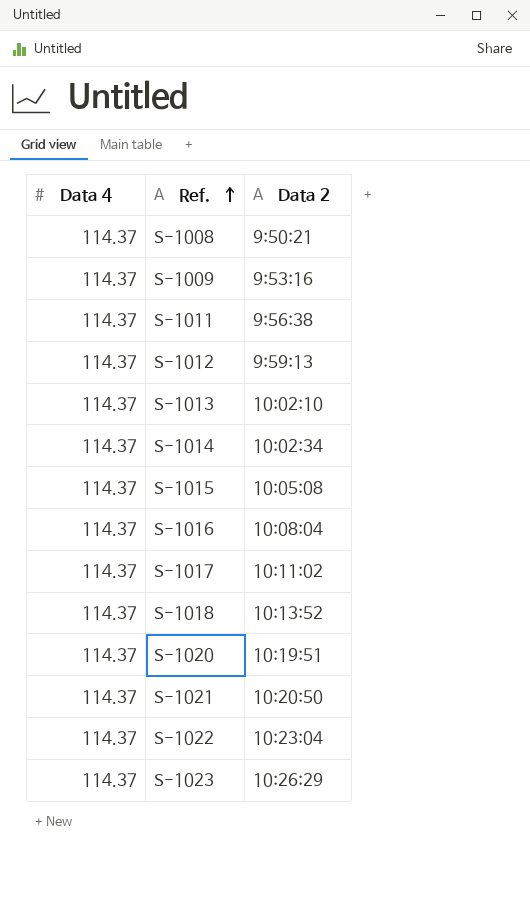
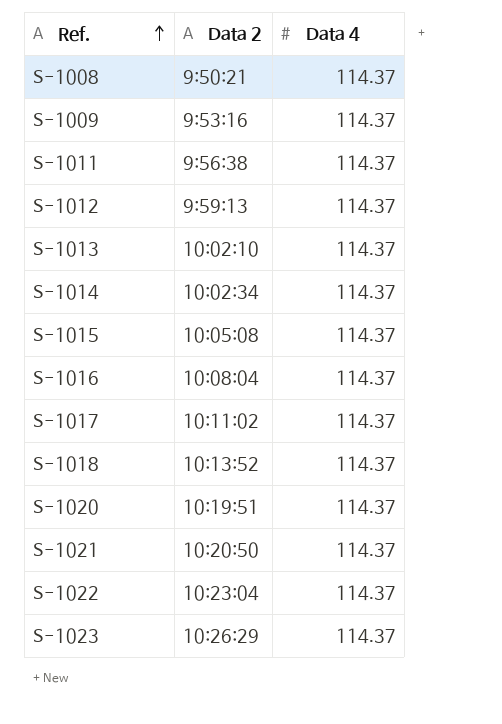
column Data 4 | position: 1 -> 3

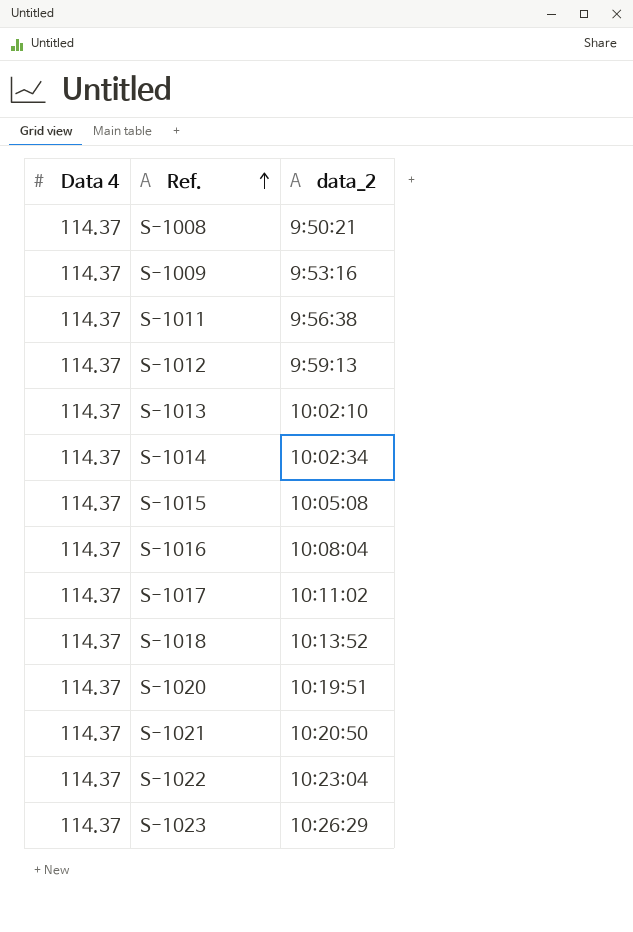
column Data 4 | position: 3 -> 1
column name: Data 2 -> data_2

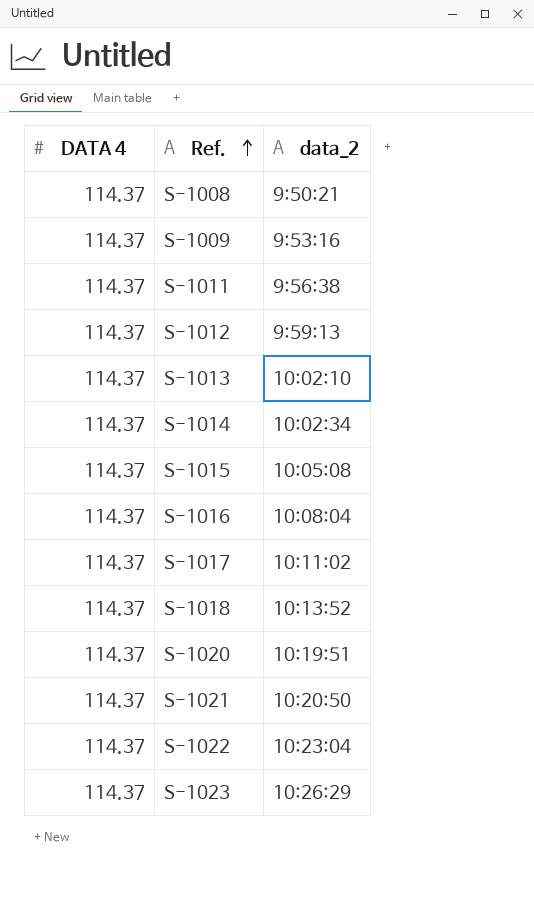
column name: Data 4 -> DATA 4

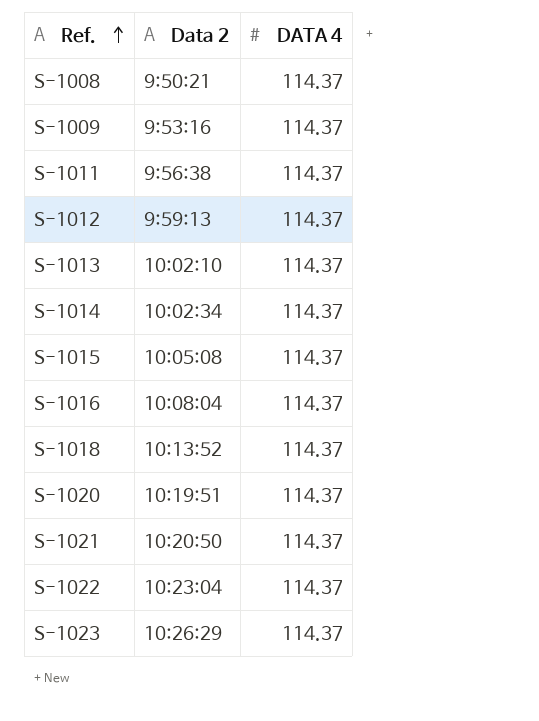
column name: data_2 -> Data 2
column DATA 4 | position: 1 -> 3
row S-1017: 114.37 | 10:11:02 -> none

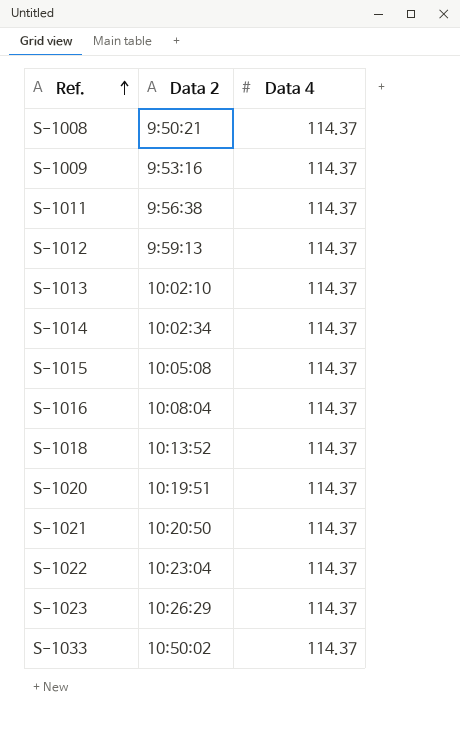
column name: DATA 4 -> Data 4
row S-1033: none -> 10:50:02 | 114.37

